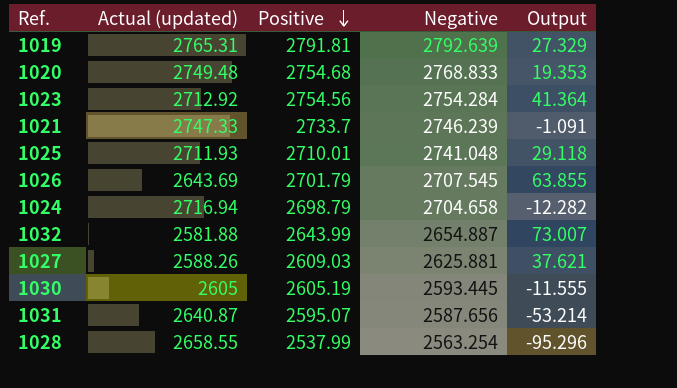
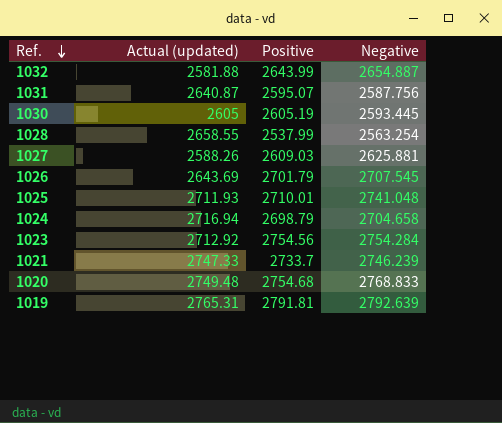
row order: Positive descending -> Ref. descending
column Output | formula: [Negative] - [Actual (updated)] -> none
1031 | Negative: 2587.656 -> 2587.756

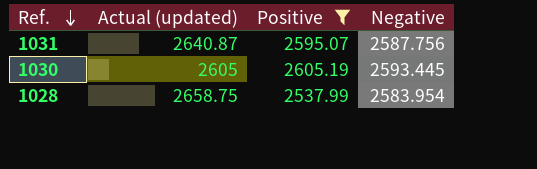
filter: none -> Positive <= 2605.19
1028 | Actual (updated): 2658.55 -> 2658.75
1028 | Negative: 2563.254 -> 2583.954

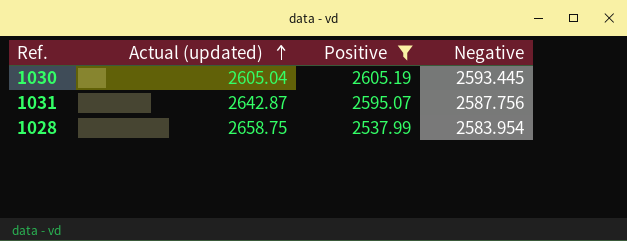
row order: Ref. descending -> Actual (updated) ascending
1030 | Actual (updated): 2605 -> 2605.04
1031 | Actual (updated): 2640.87 -> 2642.87

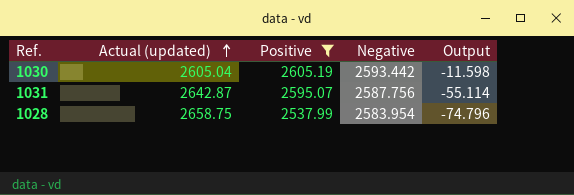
column Output | formula: none -> [Negative] - [Actual (updated)]
1030 | Negative: 2593.445 -> 2593.442

